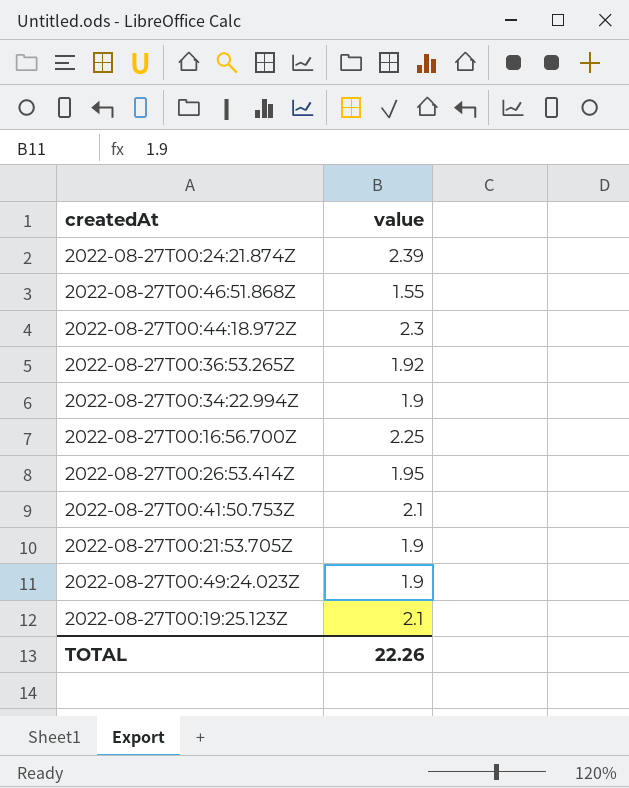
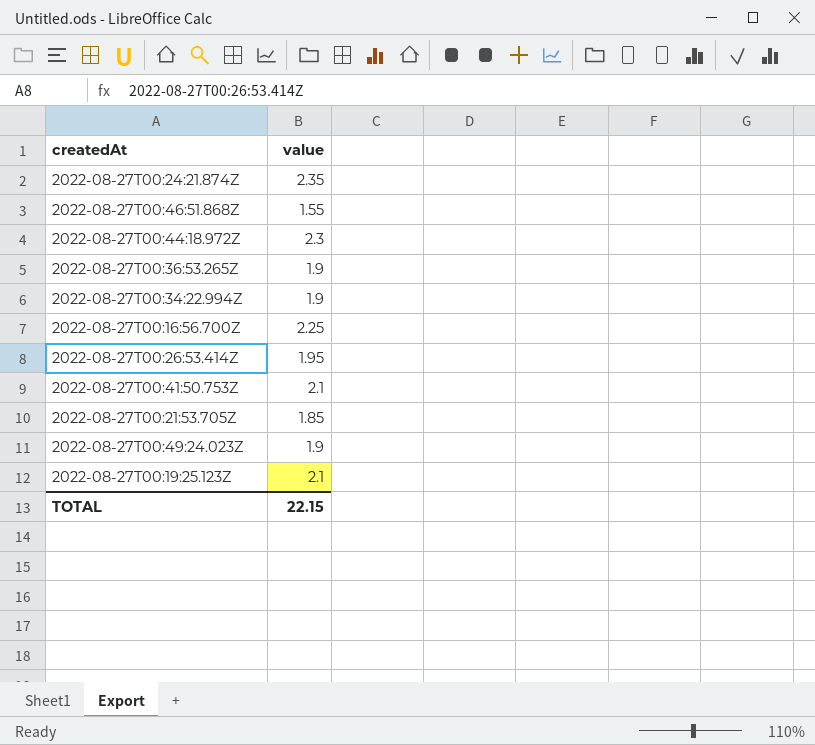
2022-08-27T00:24:21.874Z | value: 2.39 -> 2.35
2022-08-27T00:36:53.265Z | value: 1.92 -> 1.9
2022-08-27T00:21:53.705Z | value: 1.9 -> 1.85
TOTAL | value: 22.26 -> 22.15

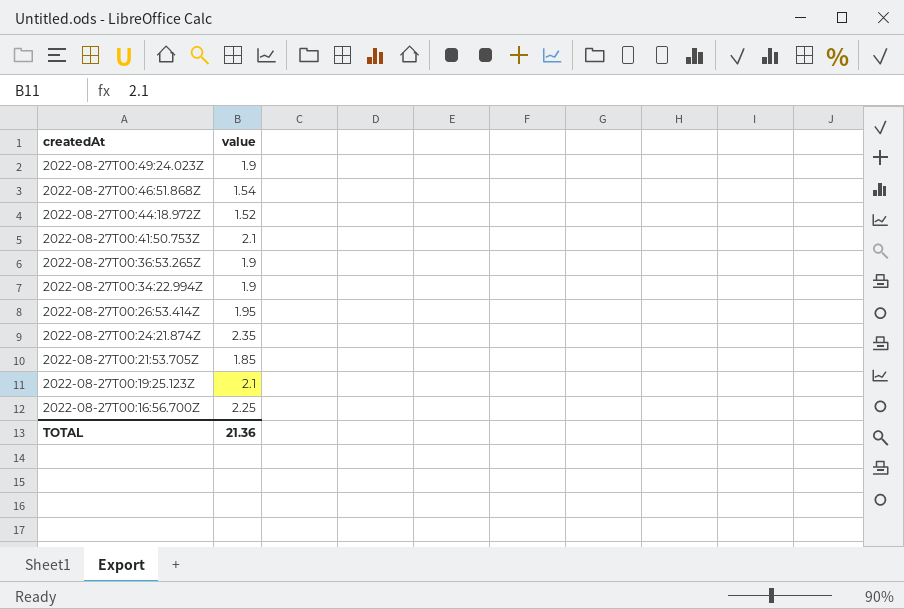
row order: none -> createdAt descending
2022-08-27T00:46:51.868Z | value: 1.55 -> 1.54
2022-08-27T00:44:18.972Z | value: 2.3 -> 1.52
TOTAL | value: 22.15 -> 21.36

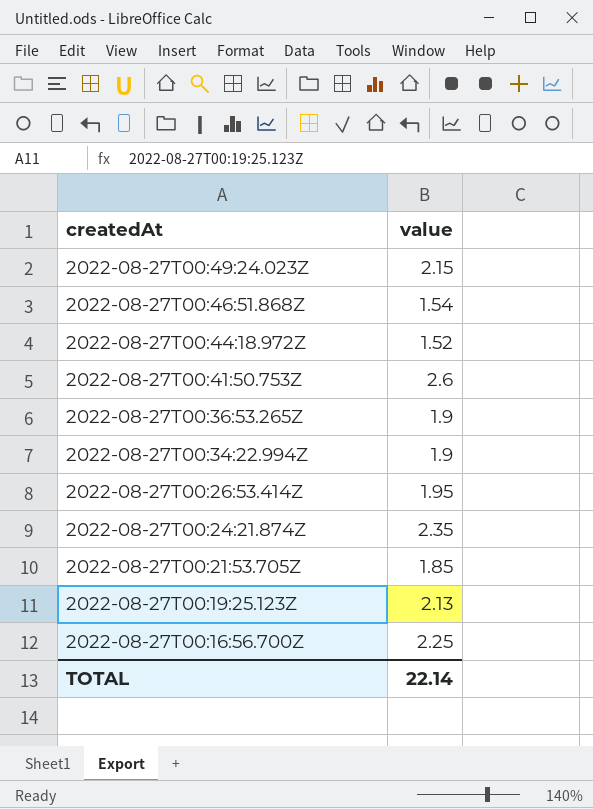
2022-08-27T00:49:24.023Z | value: 1.9 -> 2.15
2022-08-27T00:41:50.753Z | value: 2.1 -> 2.6
2022-08-27T00:19:25.123Z | value: 2.1 -> 2.13
TOTAL | value: 21.36 -> 22.14

